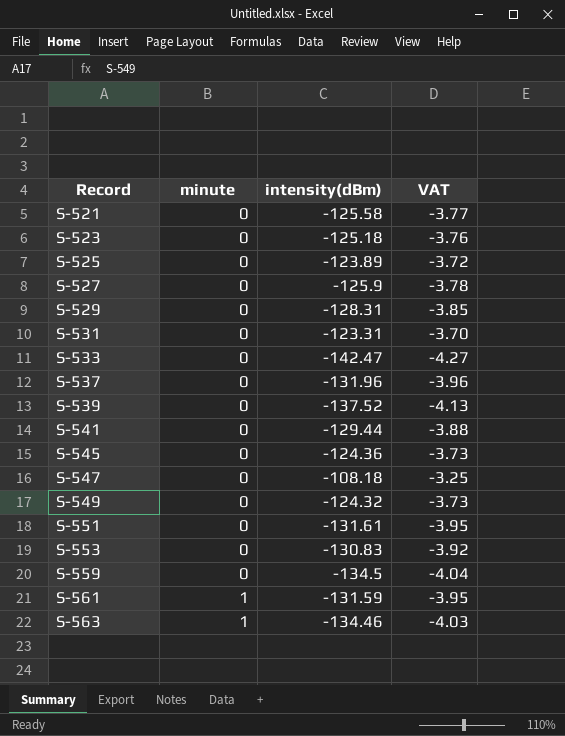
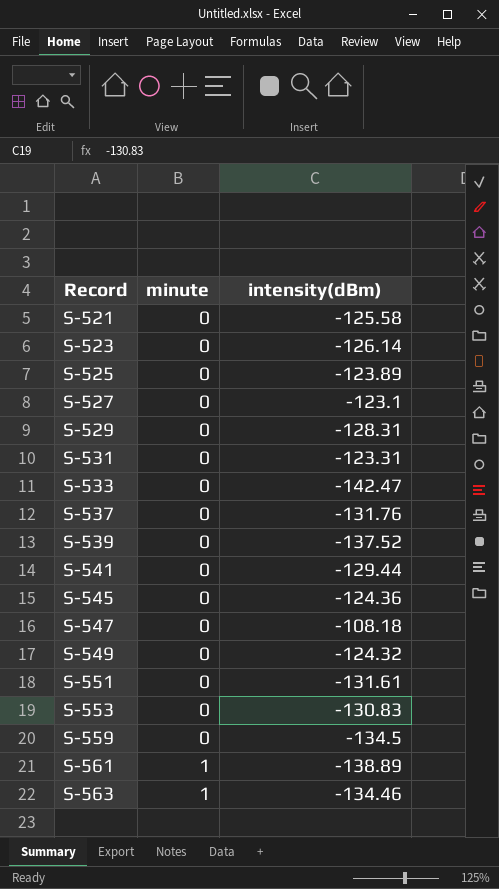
column VAT | formula: [intensity(dBm)] * 0.03 -> none
S-523 | intensity(dBm): -125.18 -> -126.14
S-527 | intensity(dBm): -125.9 -> -123.1
S-537 | intensity(dBm): -131.96 -> -131.76
S-561 | intensity(dBm): -131.59 -> -138.89

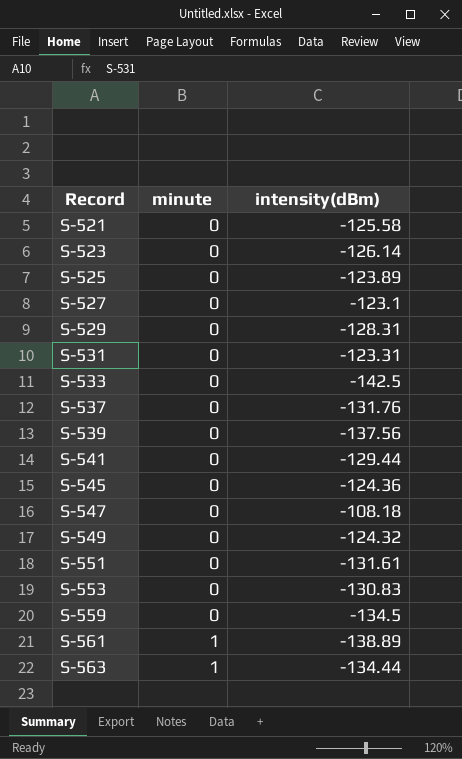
S-533 | intensity(dBm): -142.47 -> -142.5
S-539 | intensity(dBm): -137.52 -> -137.56
S-563 | intensity(dBm): -134.46 -> -134.44

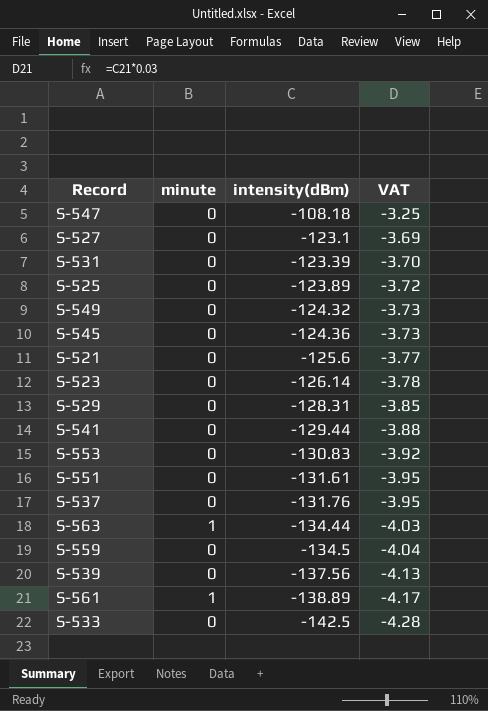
row order: Record ascending -> intensity(dBm) descending
column VAT | formula: none -> [intensity(dBm)] * 0.03
S-531 | intensity(dBm): -123.31 -> -123.39
S-521 | intensity(dBm): -125.58 -> -125.6

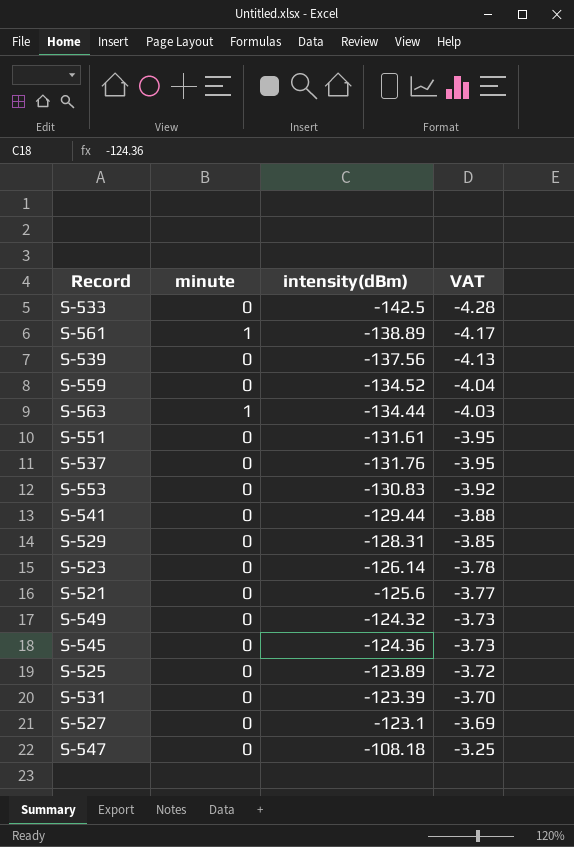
row order: intensity(dBm) descending -> VAT ascending
S-559 | intensity(dBm): -134.5 -> -134.52

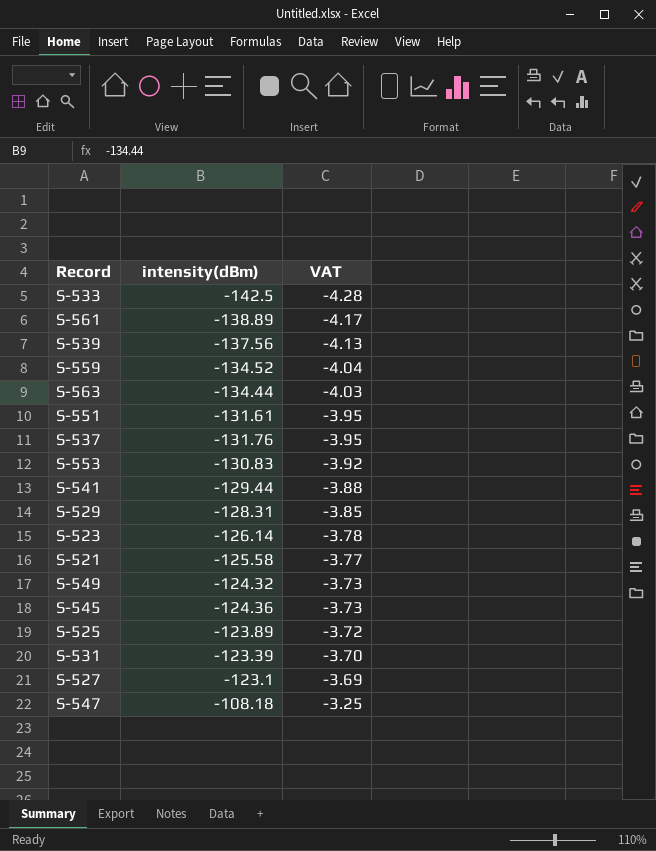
column minute | position: 2 -> none
S-521 | intensity(dBm): -125.6 -> -125.58

